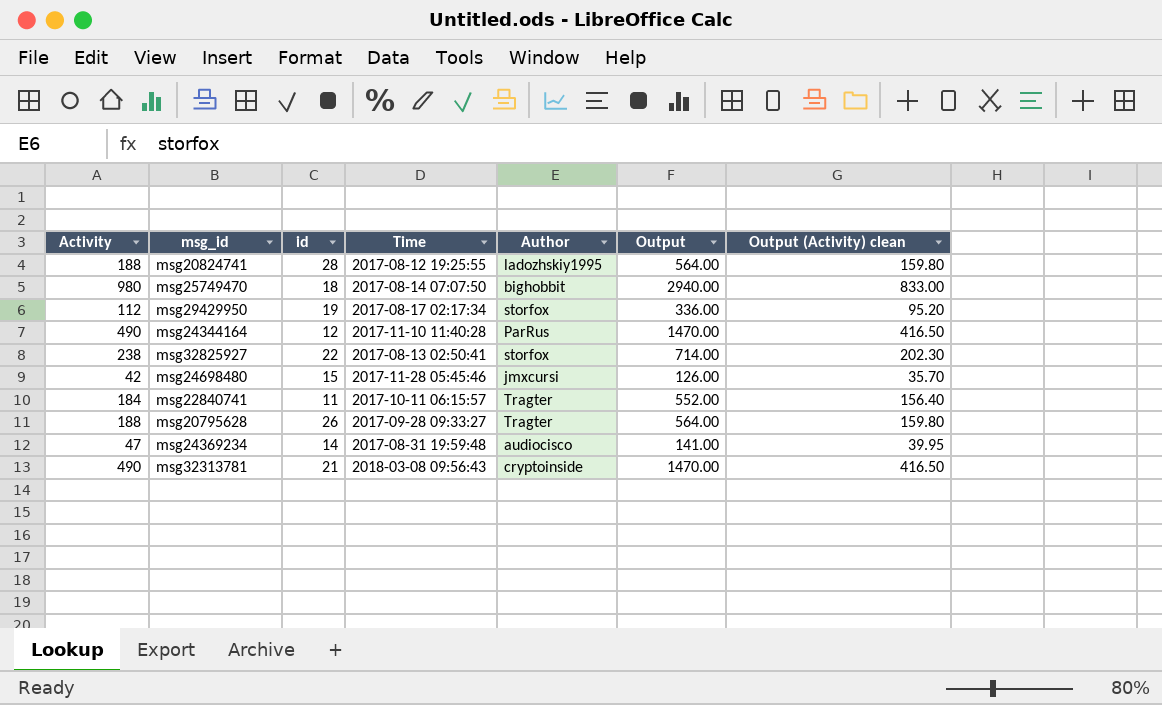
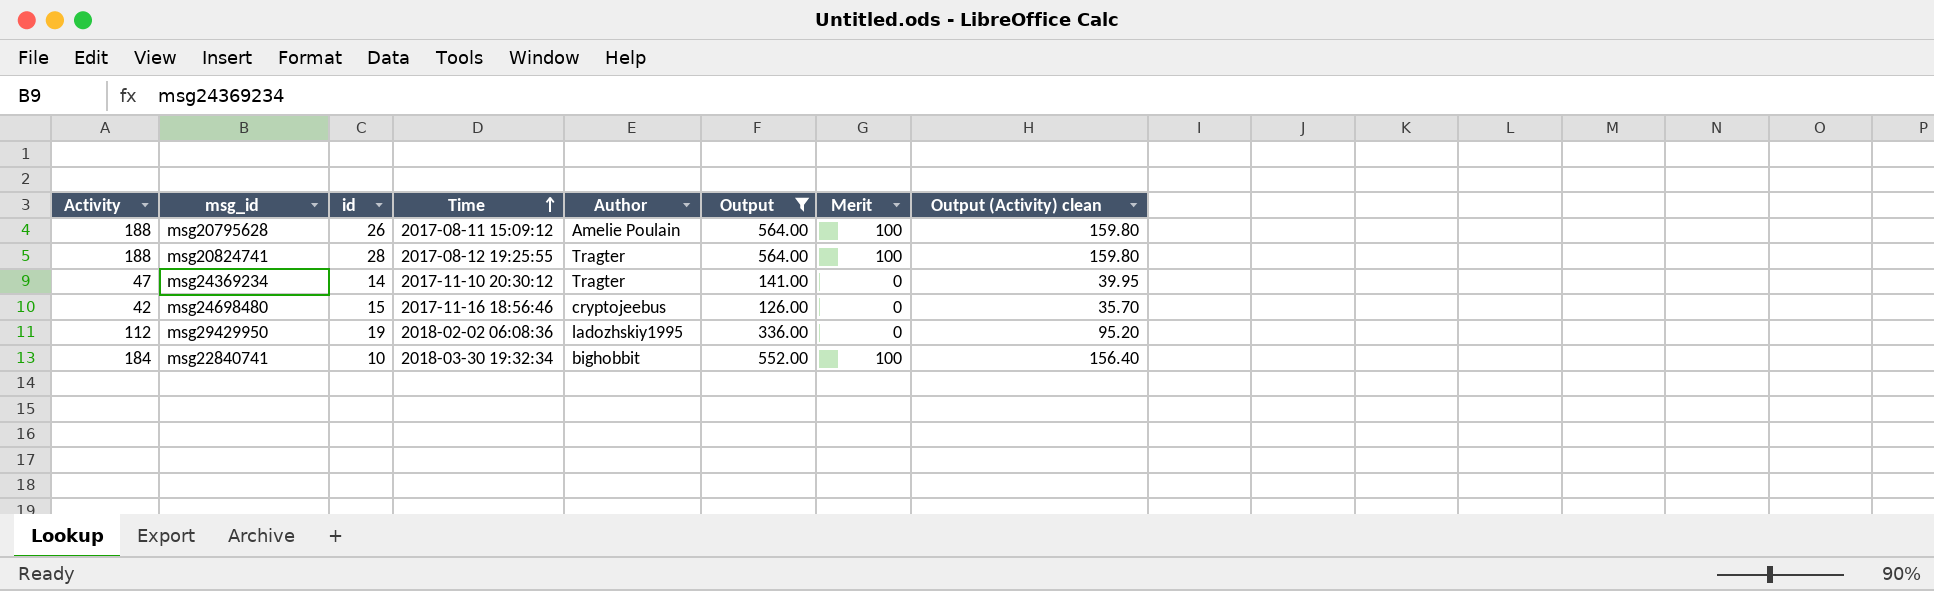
filter: none -> Output <= 564.00
row order: none -> Time ascending
column Merit | position: none -> 7
msg20795628 | Time: 2017-09-28 09:33:27 -> 2017-08-11 15:09:12
msg20795628 | Author: Tragter -> Amelie Poulain
msg20824741 | Author: ladozhskiy1995 -> Tragter
msg24369234 | Time: 2017-08-31 19:59:48 -> 2017-11-10 20:30:12
msg24369234 | Author: audiocisco -> Tragter
msg24698480 | Time: 2017-11-28 05:45:46 -> 2017-11-16 18:56:46
msg24698480 | Author: jmxcursi -> cryptojeebus
msg29429950 | Time: 2017-08-17 02:17:34 -> 2018-02-02 06:08:36
msg29429950 | Author: storfox -> ladozhskiy1995
msg22840741 | id: 11 -> 10
msg22840741 | Time: 2017-10-11 06:15:57 -> 2018-03-30 19:32:34
msg22840741 | Author: Tragter -> bighobbit

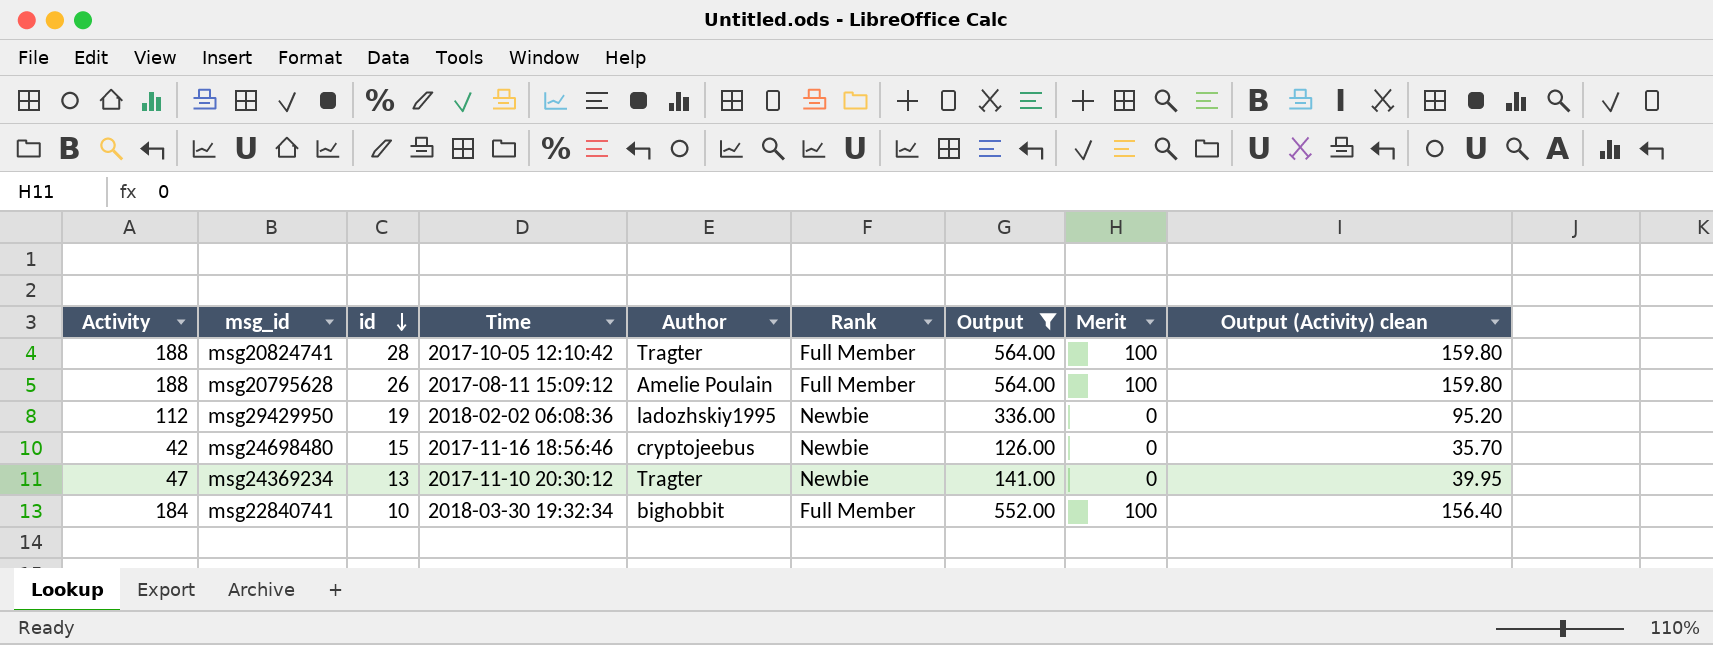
row order: Time ascending -> id descending
column Rank | position: none -> 6
msg20824741 | Time: 2017-08-12 19:25:55 -> 2017-10-05 12:10:42
msg24369234 | id: 14 -> 13

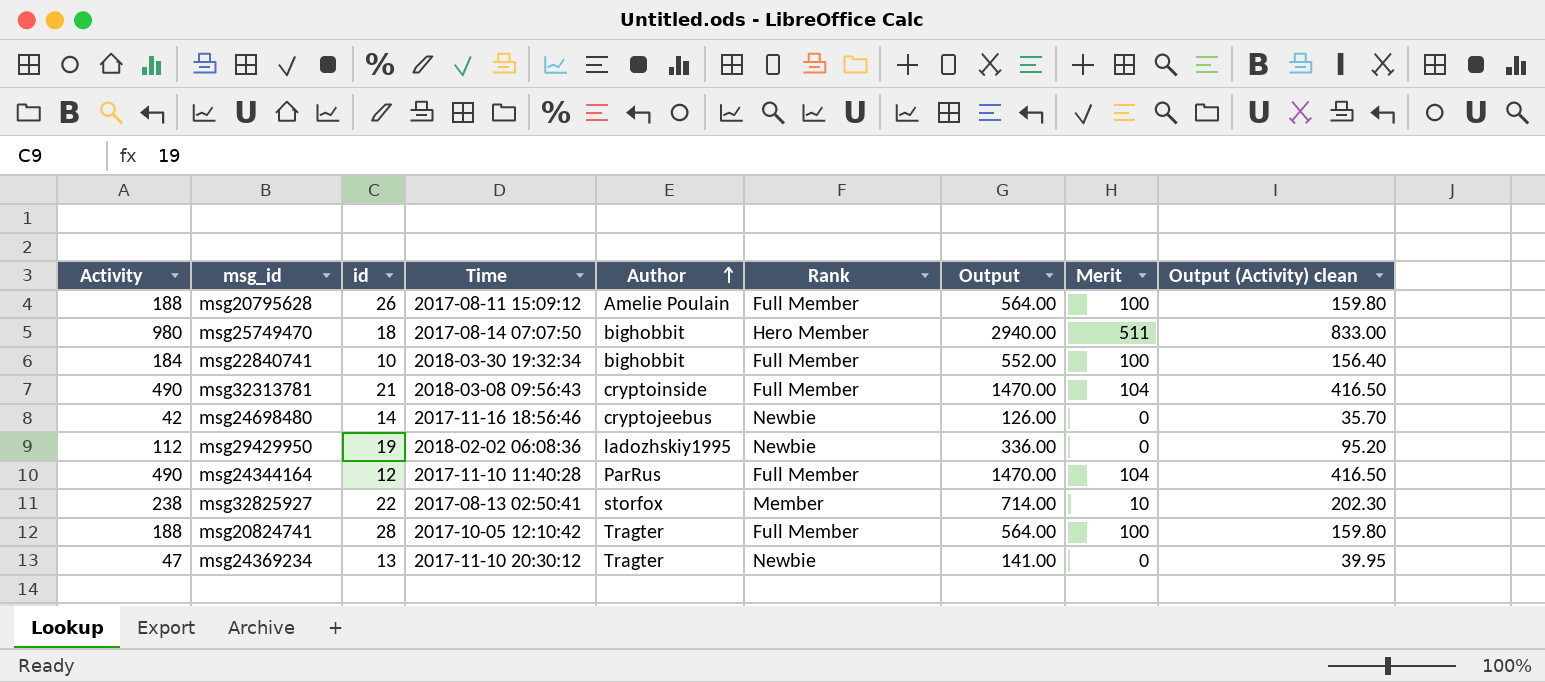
filter: Output <= 564.00 -> none
row order: id descending -> Author ascending
msg24698480 | id: 15 -> 14

